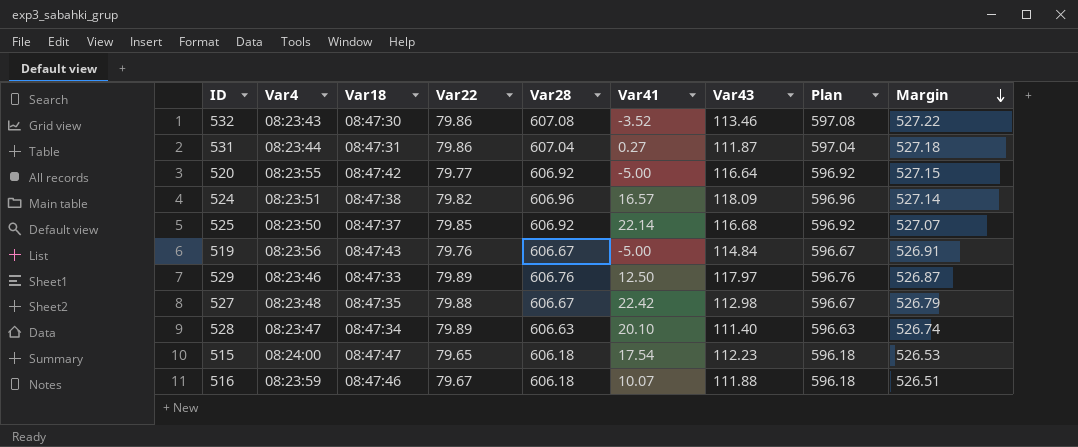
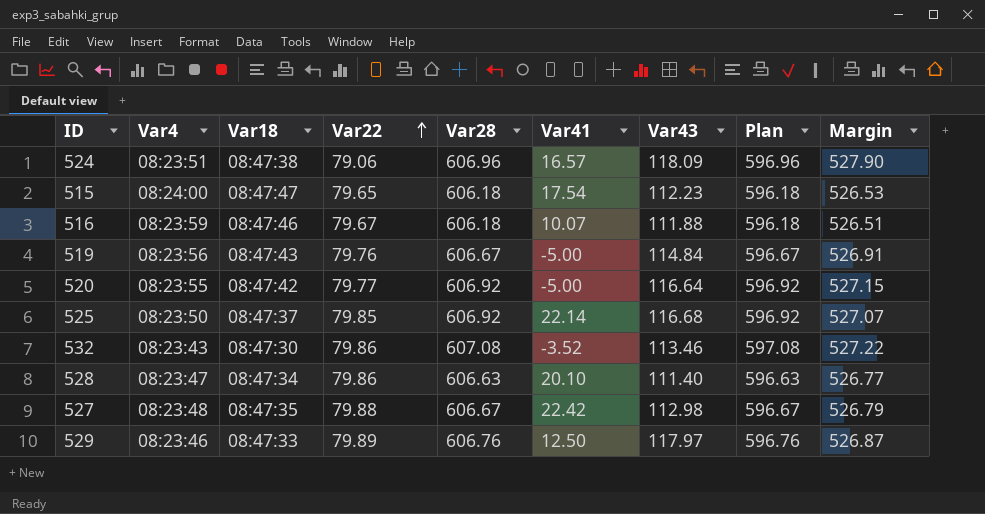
row order: Margin descending -> Var22 ascending
row 531: 08:23:44 | 08:47:31 | 79.86 | 607.04 | 0.27 | 111.87 | 597.04 | 527.18 -> none
524 | Var22: 79.82 -> 79.06
524 | Margin: 527.14 -> 527.90
528 | Var22: 79.89 -> 79.86
528 | Margin: 526.74 -> 526.77

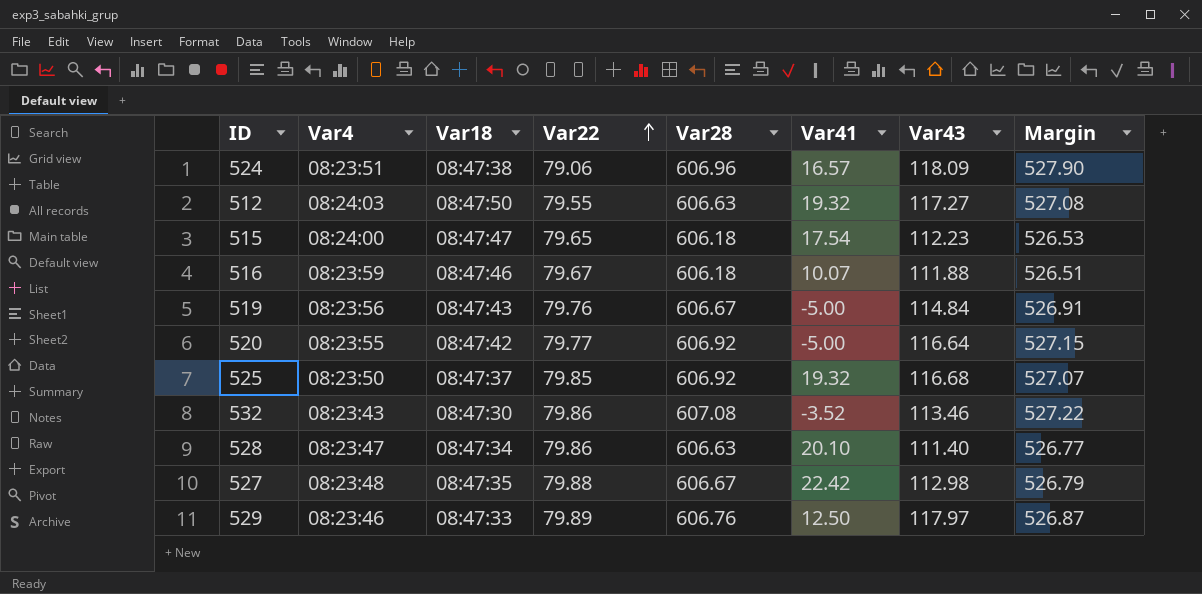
column Plan | formula: [Var28] - 10 -> none
row 512: none -> 08:24:03 | 08:47:50 | 79.55 | 606.63 | 19.32 | 117.27 | 527.08
525 | Var41: 22.14 -> 19.32

